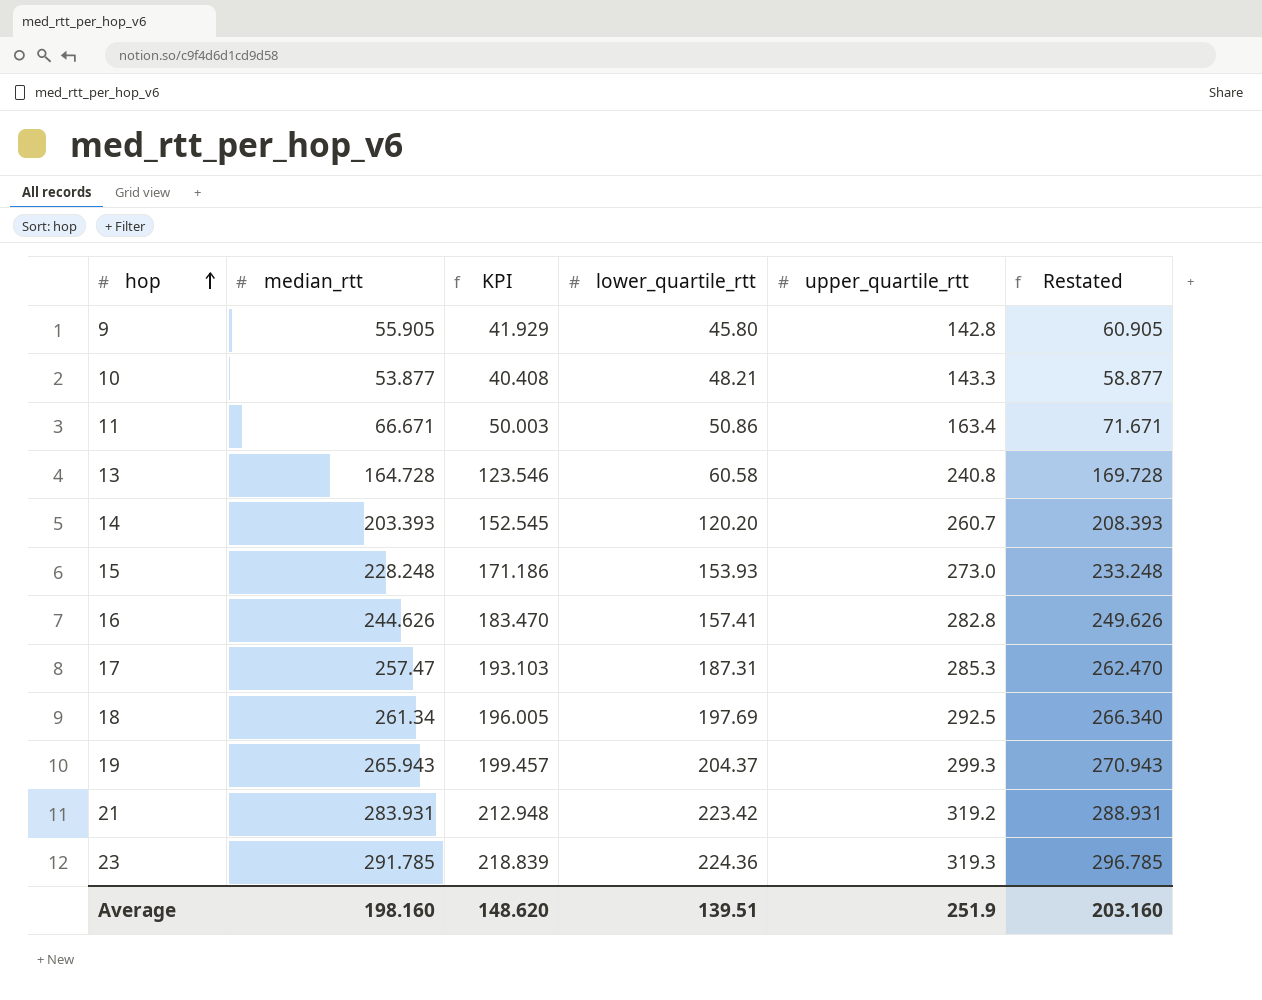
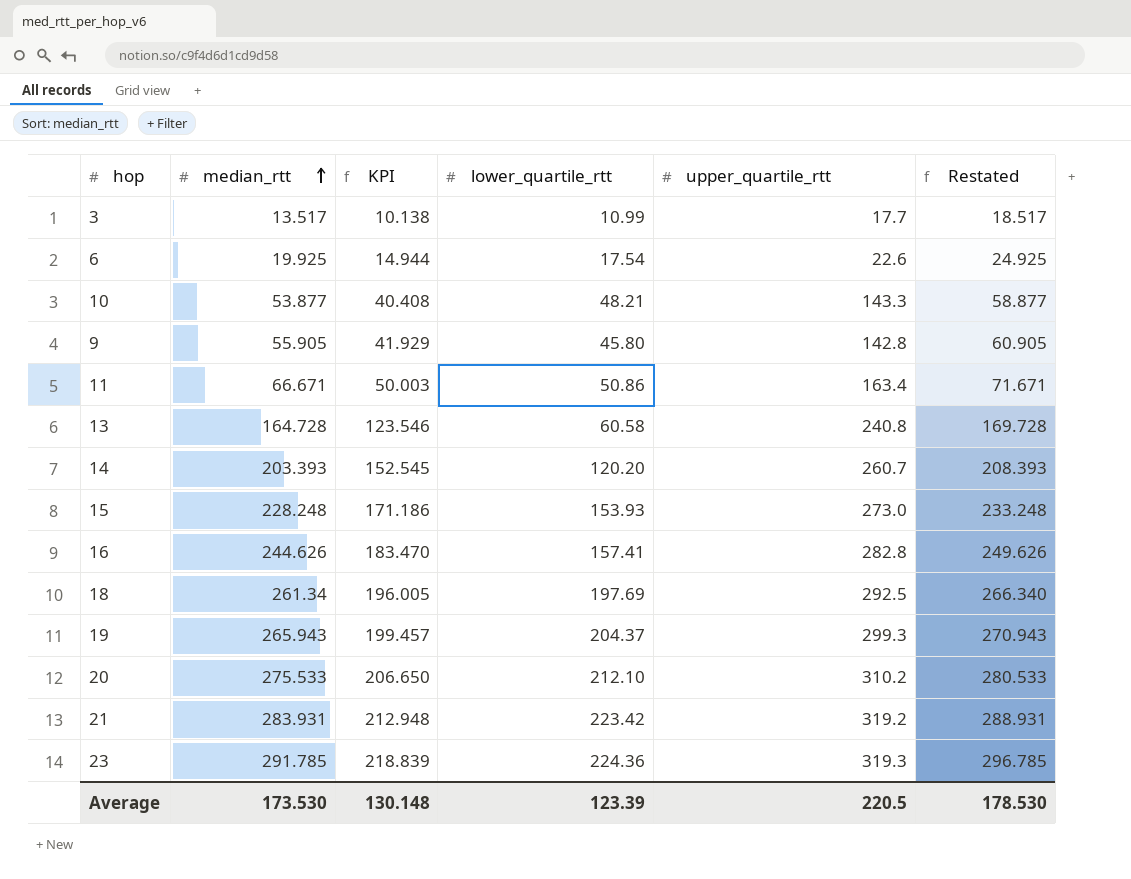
row order: hop ascending -> median_rtt ascending
row 17: 257.47 | 193.103 | 187.31 | 285.3 | 262.470 -> none
row 3: none -> 13.517 | 10.138 | 10.99 | 17.7 | 18.517
row 6: none -> 19.925 | 14.944 | 17.54 | 22.6 | 24.925
row 20: none -> 275.533 | 206.650 | 212.10 | 310.2 | 280.533
Average | median_rtt: 198.160 -> 173.530
Average | KPI: 148.620 -> 130.148
Average | lower_quartile_rtt: 139.51 -> 123.39
Average | upper_quartile_rtt: 251.9 -> 220.5
Average | Restated: 203.160 -> 178.530

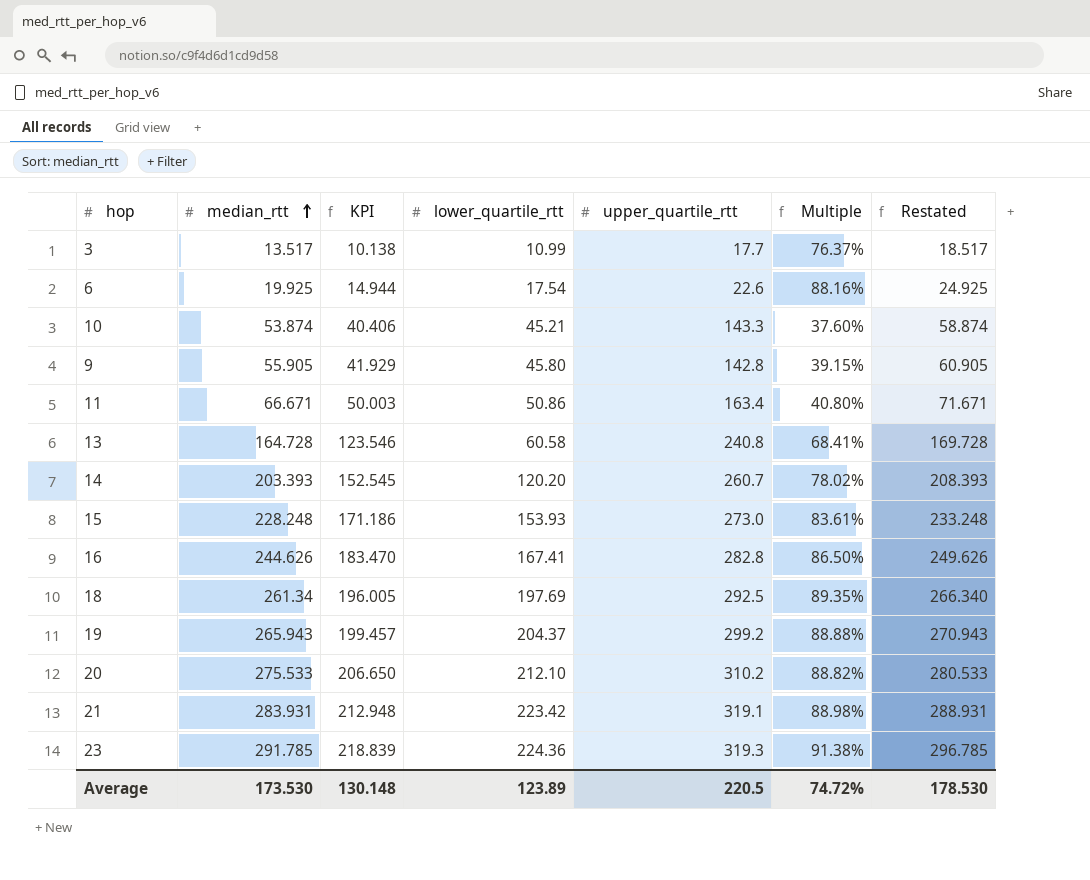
column Multiple | formula: none -> [median_rtt] / [upper_quartile_rtt]
10 | median_rtt: 53.877 -> 53.874
10 | KPI: 40.408 -> 40.406
10 | lower_quartile_rtt: 48.21 -> 45.21
10 | Restated: 58.877 -> 58.874
16 | lower_quartile_rtt: 157.41 -> 167.41
19 | upper_quartile_rtt: 299.3 -> 299.2
21 | upper_quartile_rtt: 319.2 -> 319.1
Average | lower_quartile_rtt: 123.39 -> 123.89

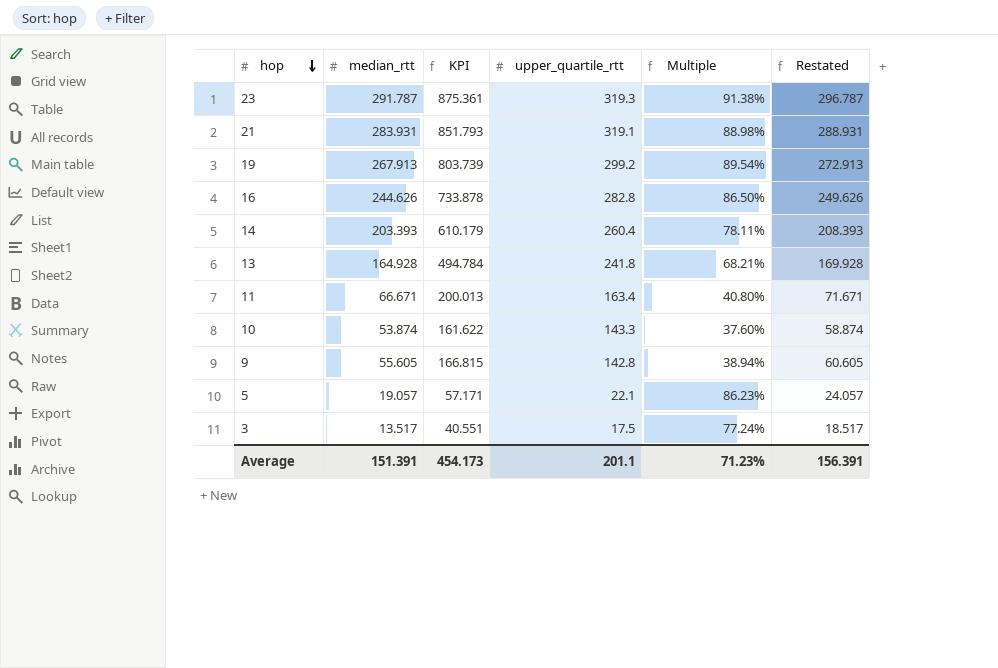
row order: median_rtt ascending -> hop descending
column lower_quartile_rtt | position: 4 -> none
column KPI | formula: [median_rtt] * 0.75 -> [median_rtt] * 3
row 6: 19.925 | 14.944 | 17.54 | 22.6 | 88.16% | 24.925 -> none
row 15: 228.248 | 171.186 | 153.93 | 273.0 | 83.61% | 233.248 -> none
row 18: 261.34 | 196.005 | 197.69 | 292.5 | 89.35% | 266.340 -> none
row 20: 275.533 | 206.650 | 212.10 | 310.2 | 88.82% | 280.533 -> none
23 | median_rtt: 291.785 -> 291.787
23 | Restated: 296.785 -> 296.787
19 | median_rtt: 265.943 -> 267.913
19 | Multiple: 88.88% -> 89.54%
19 | Restated: 270.943 -> 272.913
14 | upper_quartile_rtt: 260.7 -> 260.4
14 | Multiple: 78.02% -> 78.11%
13 | median_rtt: 164.728 -> 164.928
13 | upper_quartile_rtt: 240.8 -> 241.8
13 | Multiple: 68.41% -> 68.21%
13 | Restated: 169.728 -> 169.928
9 | median_rtt: 55.905 -> 55.605
9 | Multiple: 39.15% -> 38.94%
9 | Restated: 60.905 -> 60.605
row 5: none -> 19.057 | 57.171 | 22.1 | 86.23% | 24.057
3 | upper_quartile_rtt: 17.7 -> 17.5
3 | Multiple: 76.37% -> 77.24%
Average | median_rtt: 173.530 -> 151.391
Average | KPI: 130.148 -> 454.173
Average | upper_quartile_rtt: 220.5 -> 201.1
Average | Multiple: 74.72% -> 71.23%
Average | Restated: 178.530 -> 156.391

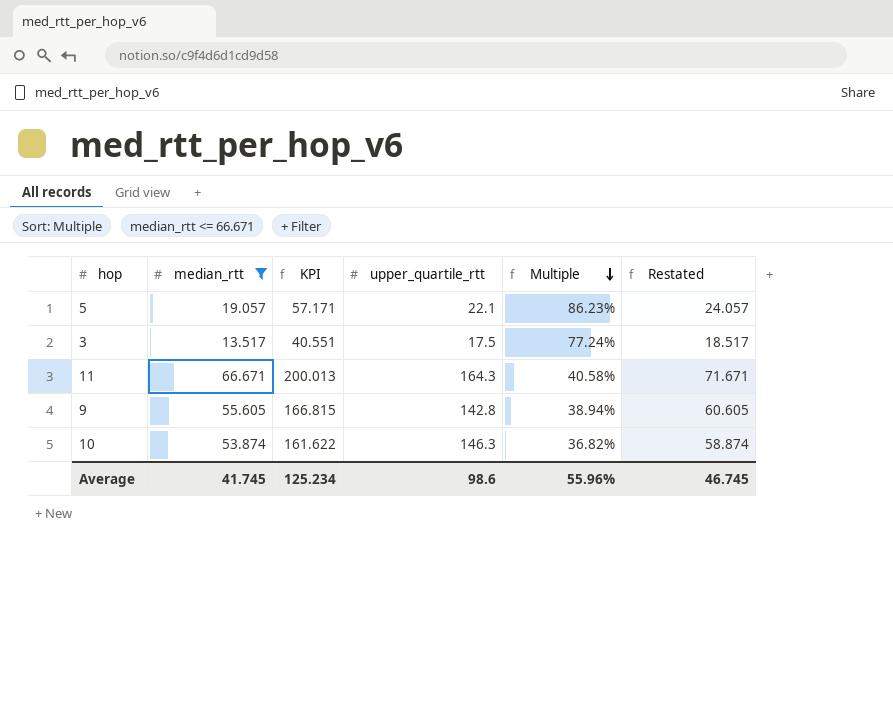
filter: none -> median_rtt <= 66.671
row order: hop descending -> Multiple descending
11 | upper_quartile_rtt: 163.4 -> 164.3
11 | Multiple: 40.80% -> 40.58%
10 | upper_quartile_rtt: 143.3 -> 146.3
10 | Multiple: 37.60% -> 36.82%
Average | median_rtt: 151.391 -> 41.745
Average | KPI: 454.173 -> 125.234
Average | upper_quartile_rtt: 201.1 -> 98.6
Average | Multiple: 71.23% -> 55.96%
Average | Restated: 156.391 -> 46.745

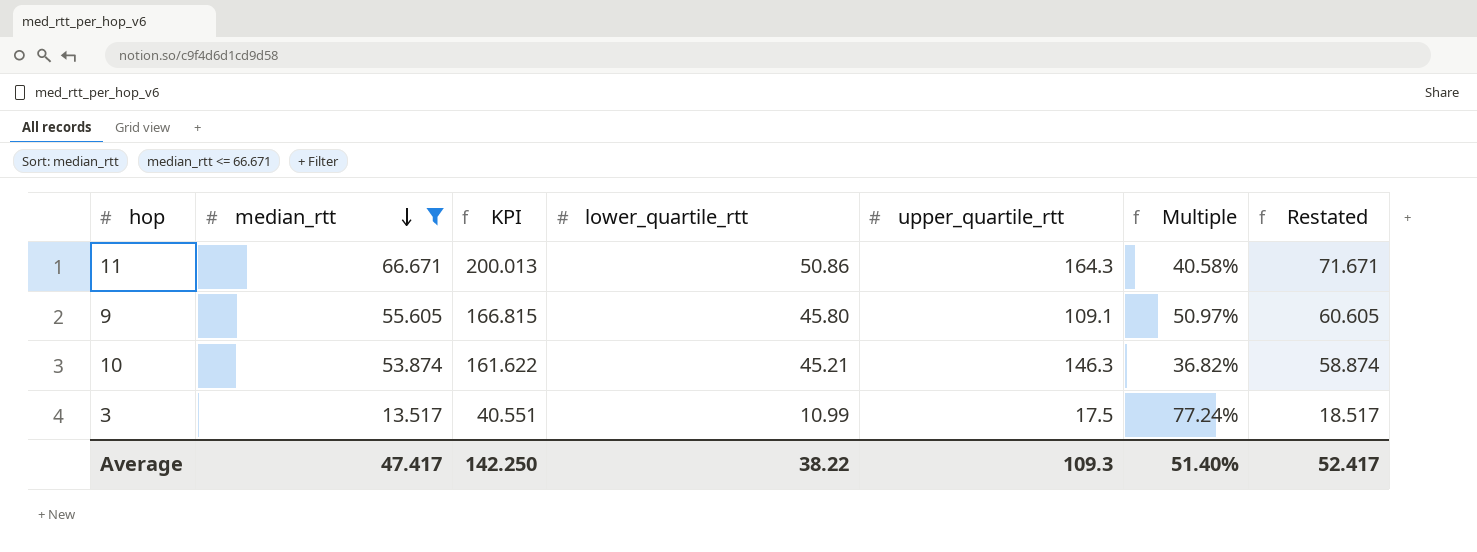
row order: Multiple descending -> median_rtt descending
column lower_quartile_rtt | position: none -> 4
row 5: 19.057 | 57.171 | 22.1 | 86.23% | 24.057 -> none
9 | upper_quartile_rtt: 142.8 -> 109.1
9 | Multiple: 38.94% -> 50.97%
Average | median_rtt: 41.745 -> 47.417
Average | KPI: 125.234 -> 142.250
Average | upper_quartile_rtt: 98.6 -> 109.3
Average | Multiple: 55.96% -> 51.40%
Average | Restated: 46.745 -> 52.417

